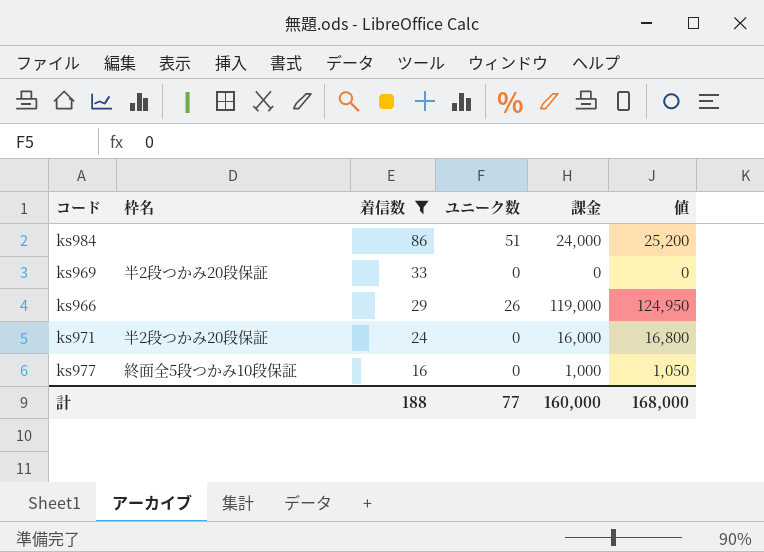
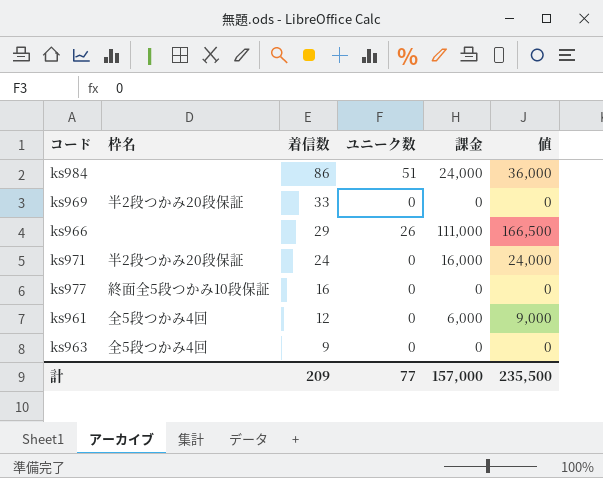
filter: 着信数 >= 16 -> none
column 値 | formula: [課金] * 1.05 -> [課金] * 1.5
ks966 | 課金: 119,000 -> 111,000
ks977 | 課金: 1,000 -> 0
計 | 着信数: 188 -> 209
計 | 課金: 160,000 -> 157,000
計 | 値: 168,000 -> 235,500

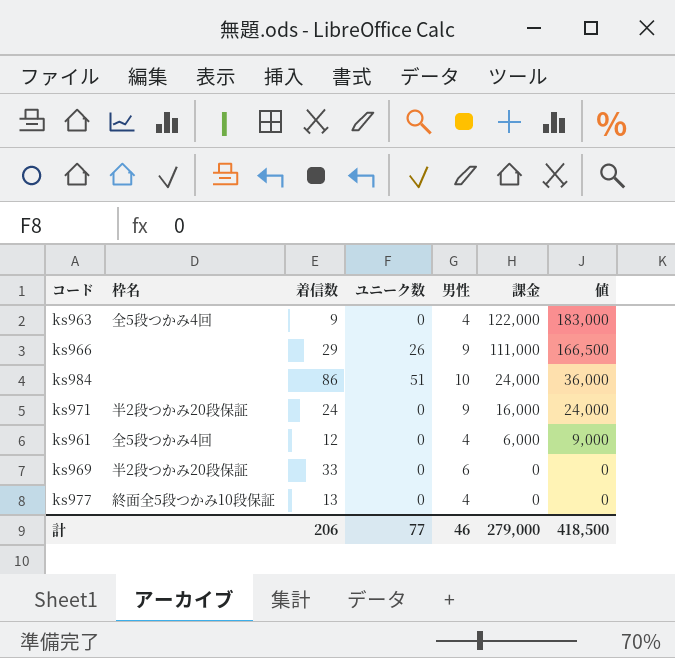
row order: 着信数 descending -> 課金 descending
column 男性 | position: none -> 5
ks963 | 課金: 0 -> 122,000
ks963 | 値: 0 -> 183,000
ks977 | 着信数: 16 -> 13
計 | 着信数: 209 -> 206
計 | 課金: 157,000 -> 279,000
計 | 値: 235,500 -> 418,500

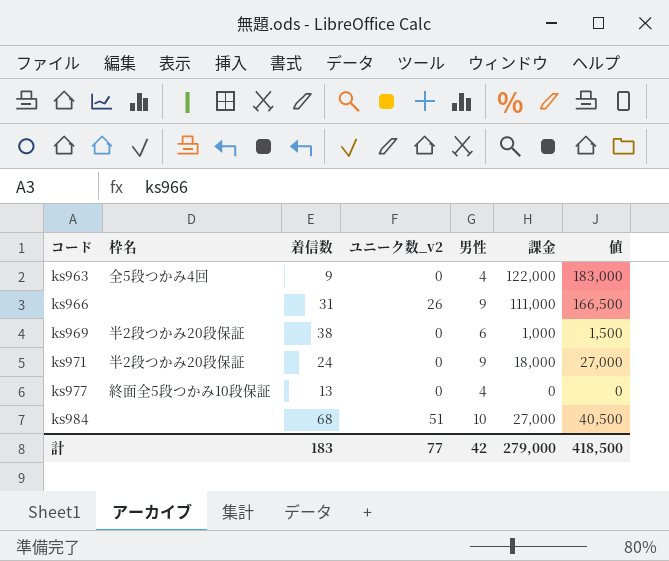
row order: 課金 descending -> コード ascending
column name: ユニーク数 -> ユニーク数_v2
row ks961: 全5段つかみ4回 | 12 | 0 | 4 | 6,000 | 9,000 -> none
ks966 | 着信数: 29 -> 31
ks969 | 着信数: 33 -> 38
ks969 | 課金: 0 -> 1,000
ks969 | 値: 0 -> 1,500
ks971 | 課金: 16,000 -> 18,000
ks971 | 値: 24,000 -> 27,000
ks984 | 着信数: 86 -> 68
ks984 | 課金: 24,000 -> 27,000
ks984 | 値: 36,000 -> 40,500
計 | 着信数: 206 -> 183
計 | 男性: 46 -> 42

